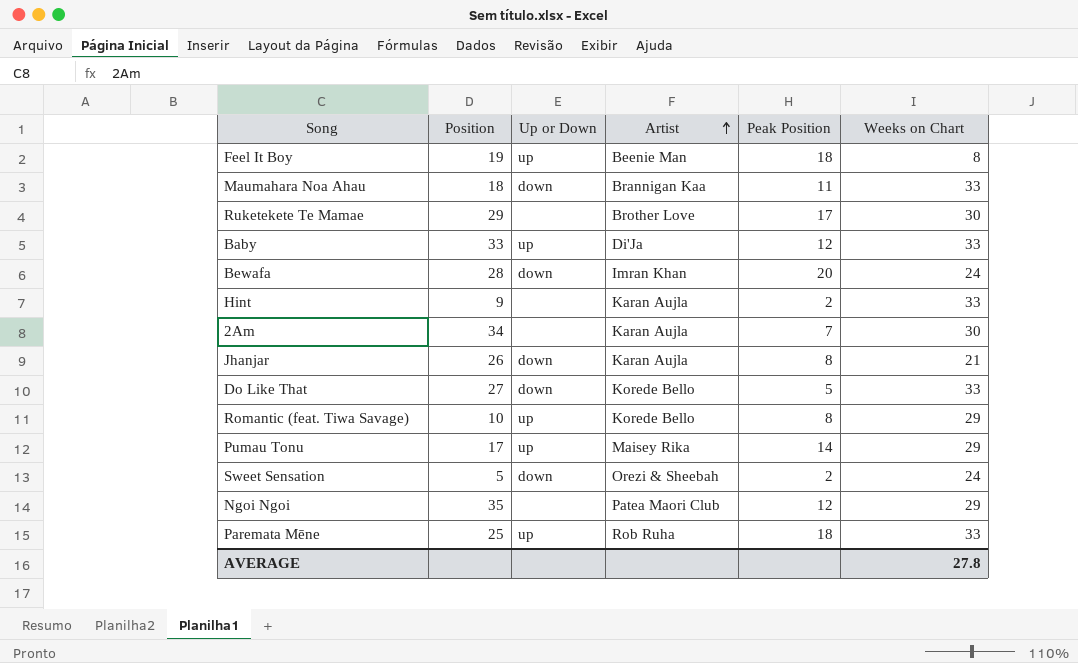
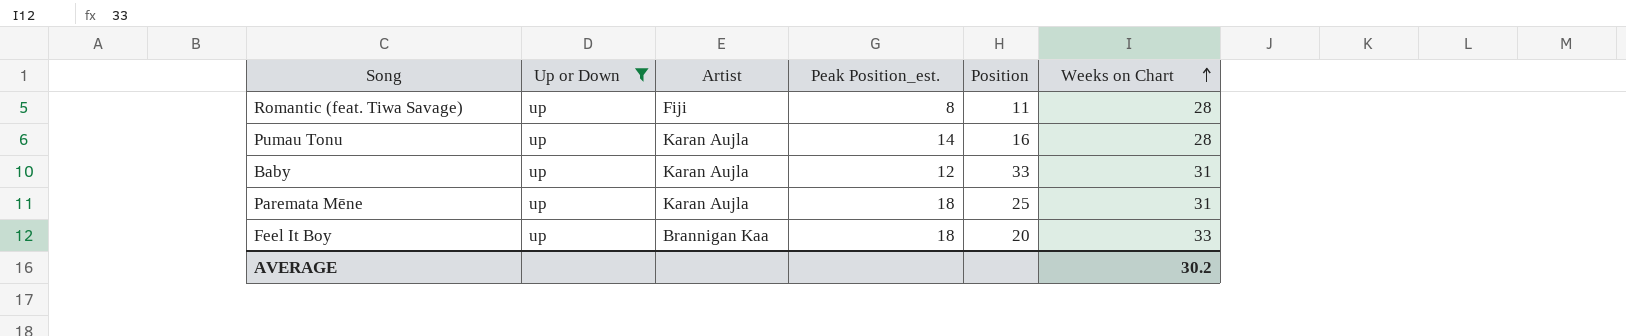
filter: none -> Up or Down = up
row order: Artist ascending -> Weeks on Chart ascending
column name: Peak Position -> Peak Position_est.
column Position | position: 2 -> 5
Romantic (feat. Tiwa Savage) | Artist: Korede Bello -> Fiji
Romantic (feat. Tiwa Savage) | Position: 10 -> 11
Romantic (feat. Tiwa Savage) | Weeks on Chart: 29 -> 28
Pumau Tonu | Artist: Maisey Rika -> Karan Aujla
Pumau Tonu | Position: 17 -> 16
Pumau Tonu | Weeks on Chart: 29 -> 28
Baby | Artist: Di'Ja -> Karan Aujla
Baby | Weeks on Chart: 33 -> 31
Paremata Mēne | Artist: Rob Ruha -> Karan Aujla
Paremata Mēne | Weeks on Chart: 33 -> 31
Feel It Boy | Artist: Beenie Man -> Brannigan Kaa
Feel It Boy | Position: 19 -> 20
Feel It Boy | Weeks on Chart: 8 -> 33
AVERAGE | Weeks on Chart: 27.8 -> 30.2

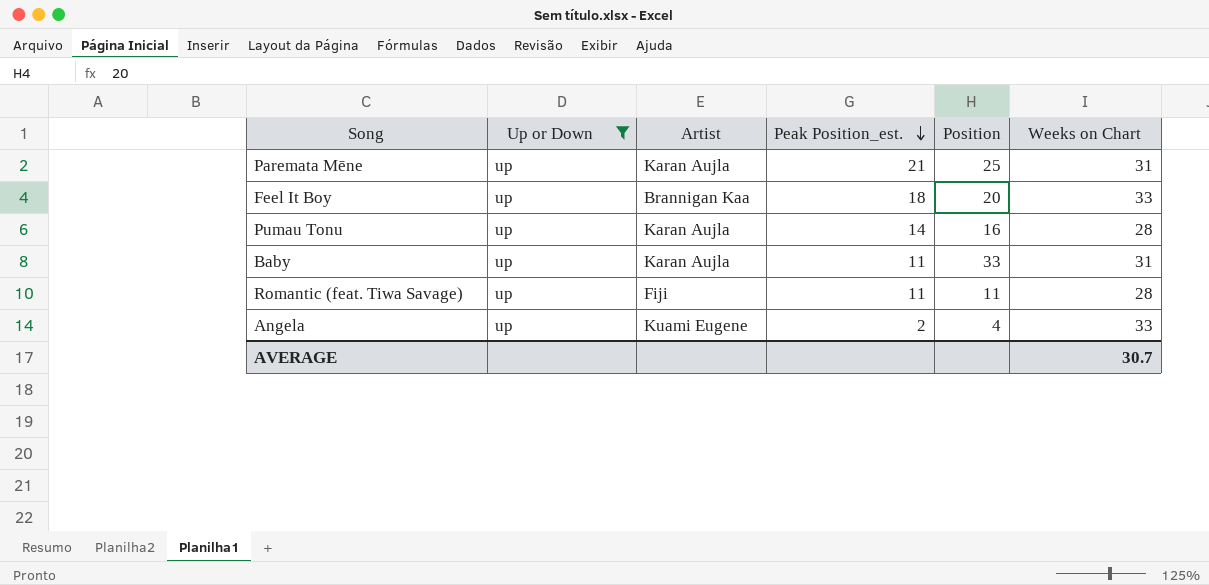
row order: Weeks on Chart ascending -> Peak Position_est. descending
Paremata Mēne | Peak Position_est.: 18 -> 21
Baby | Peak Position_est.: 12 -> 11
Romantic (feat. Tiwa Savage) | Peak Position_est.: 8 -> 11
row Angela: none -> up | Kuami Eugene | 2 | 4 | 33
AVERAGE | Weeks on Chart: 30.2 -> 30.7

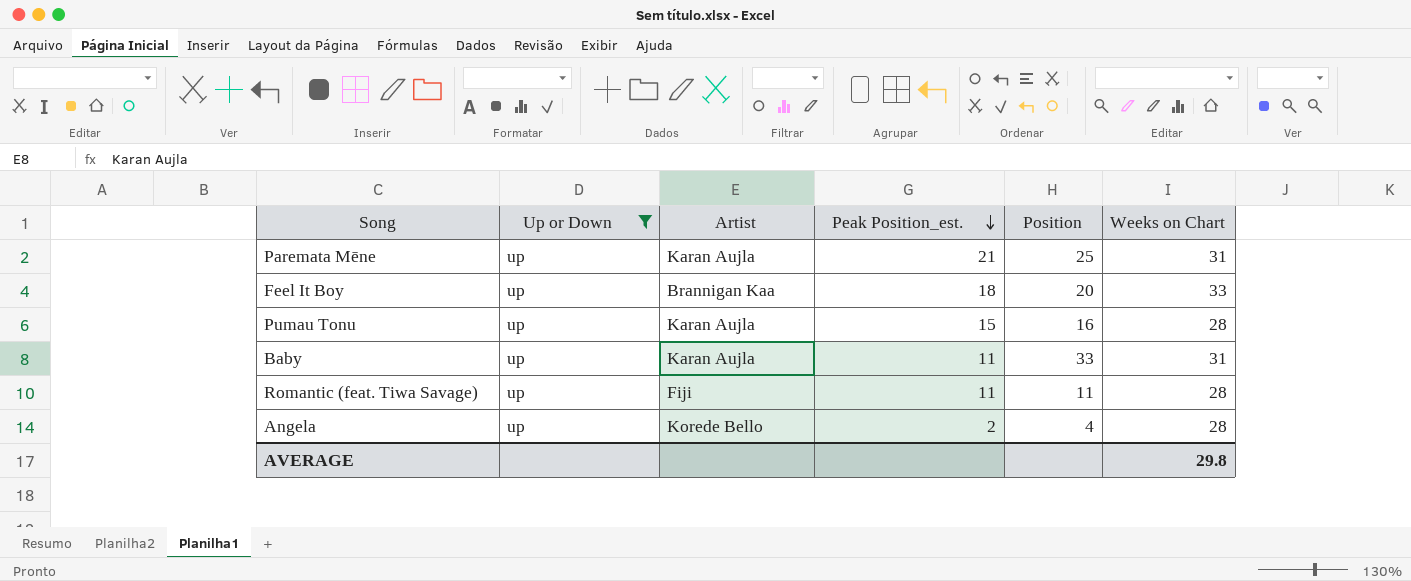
Pumau Tonu | Peak Position_est.: 14 -> 15
Angela | Artist: Kuami Eugene -> Korede Bello
Angela | Weeks on Chart: 33 -> 28
AVERAGE | Weeks on Chart: 30.7 -> 29.8

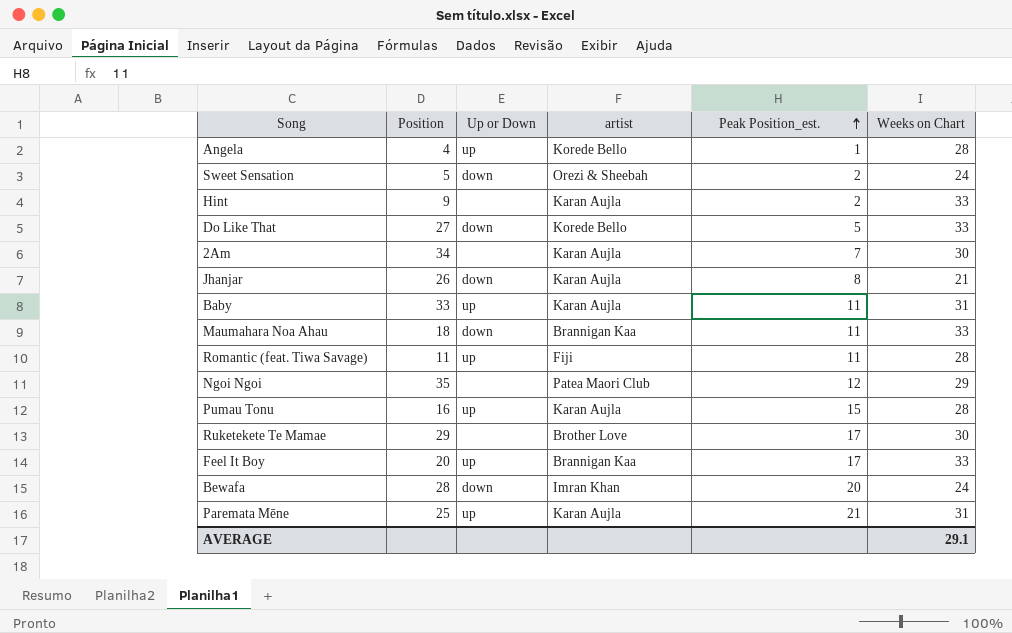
filter: Up or Down = up -> none
row order: Peak Position_est. descending -> Peak Position_est. ascending
column Position | position: 5 -> 2
column name: Artist -> artist
Angela | Peak Position_est.: 2 -> 1
Feel It Boy | Peak Position_est.: 18 -> 17
AVERAGE | Weeks on Chart: 29.8 -> 29.1

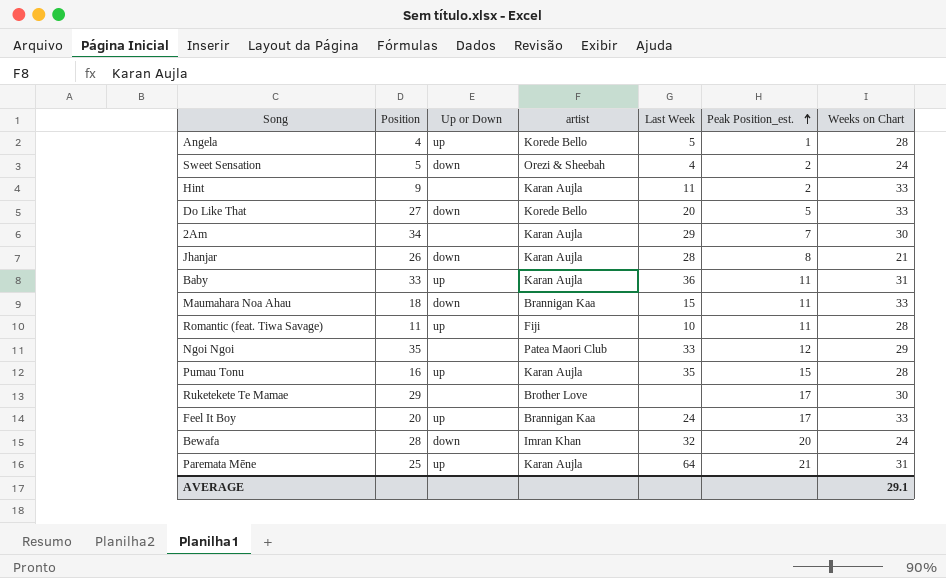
column Last Week | position: none -> 5

